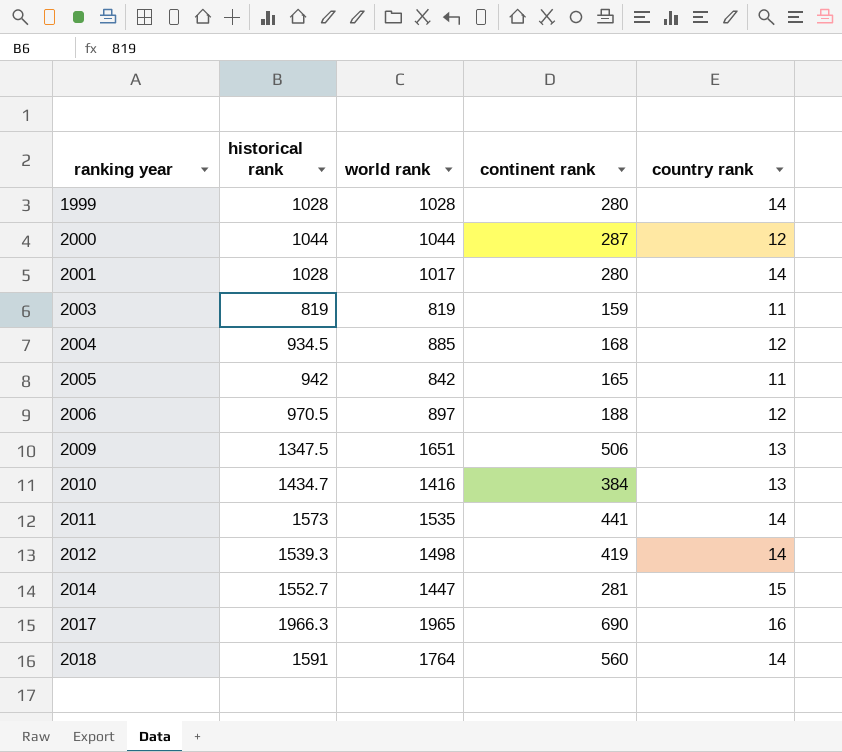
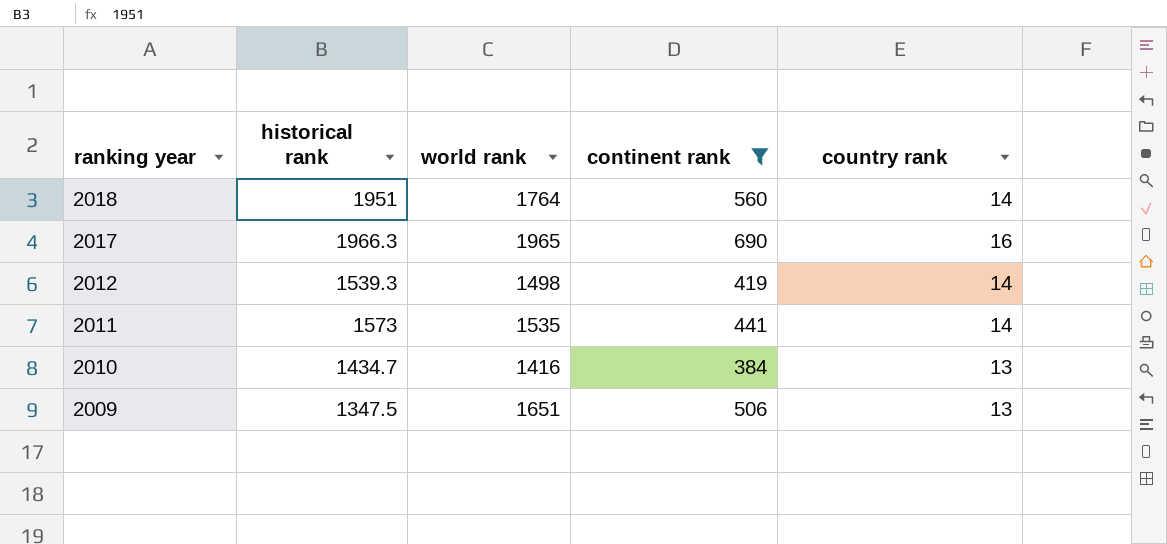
filter: none -> continent rank >= 384
row order: ranking year ascending -> ranking year descending
2018 | historical rank: 1591 -> 1951

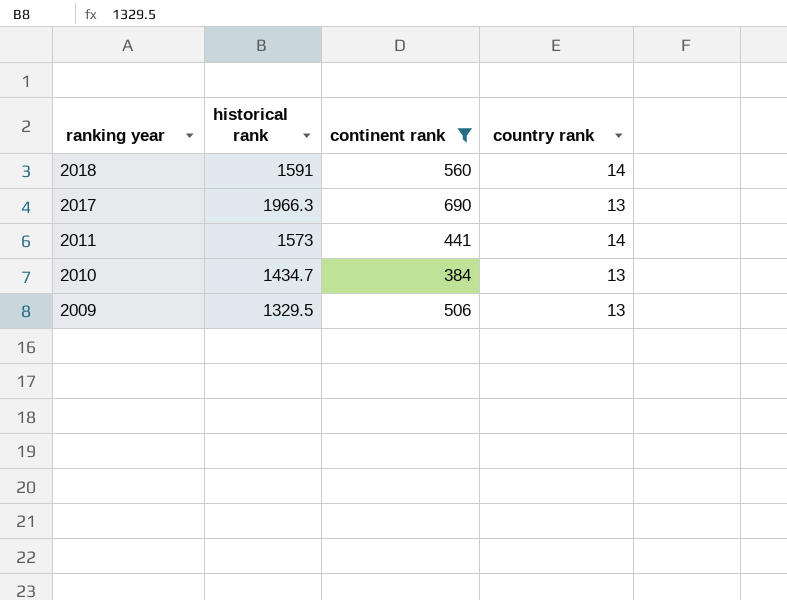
column world rank | position: 3 -> none
row 2012: 1539.3 | 1498 | 419 | 14 -> none
2018 | historical rank: 1951 -> 1591
2017 | country rank: 16 -> 13
2009 | historical rank: 1347.5 -> 1329.5

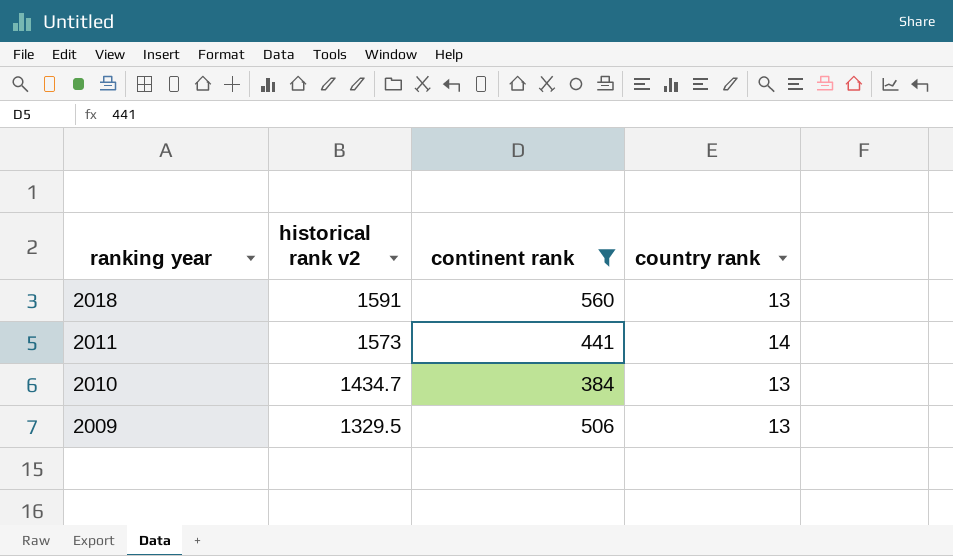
column name: historical rank -> historical rank v2
row 2017: 1966.3 | 690 | 13 -> none
2018 | country rank: 14 -> 13

